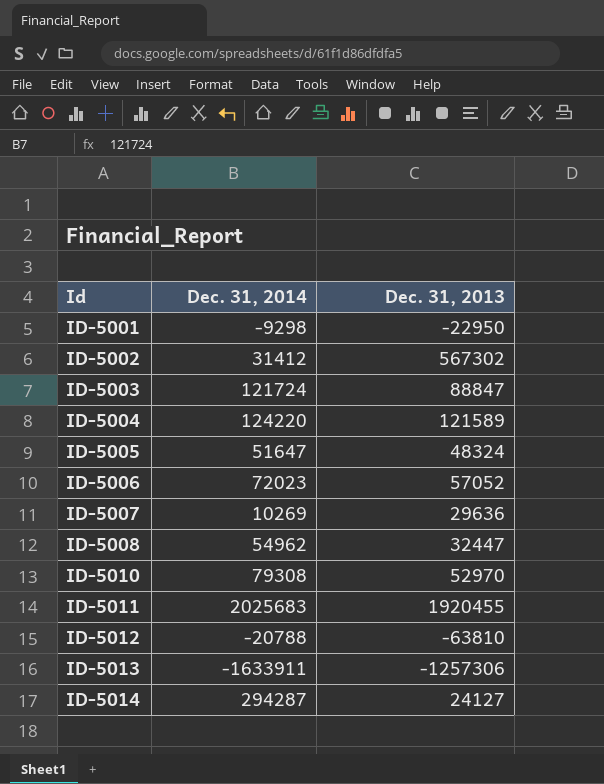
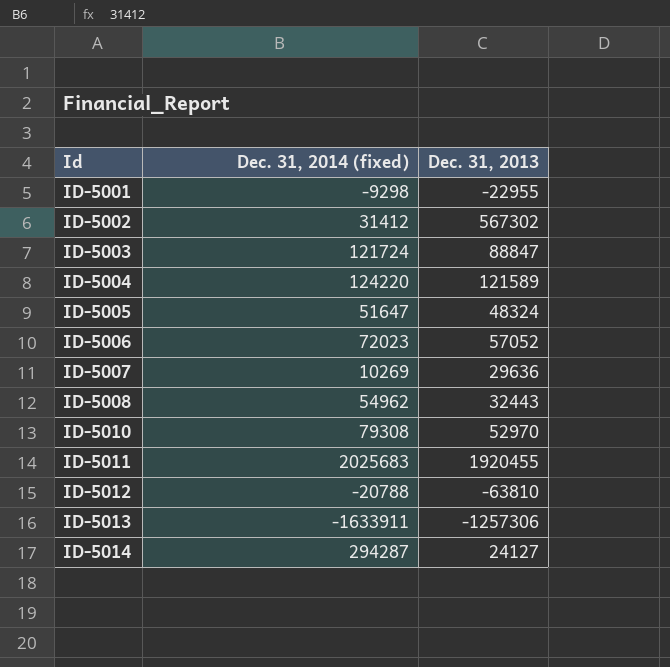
column name: Dec. 31, 2014 -> Dec. 31, 2014 (fixed)
ID-5001 | Dec. 31, 2013: -22950 -> -22955
ID-5008 | Dec. 31, 2013: 32447 -> 32443

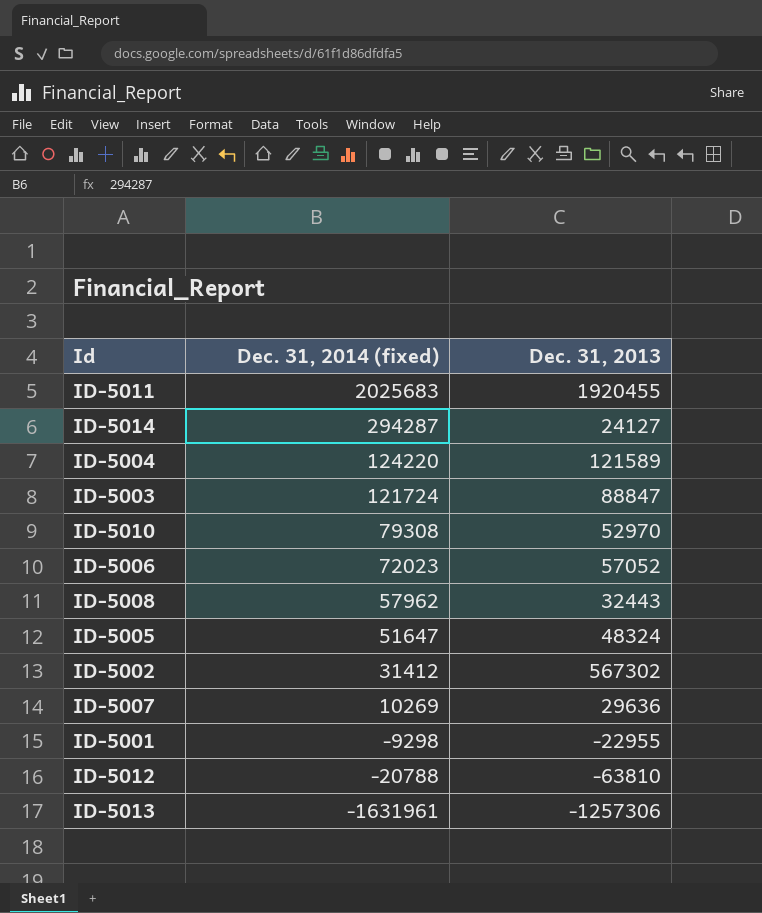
row order: Id ascending -> Dec. 31, 2014 (fixed) descending
ID-5008 | Dec. 31, 2014 (fixed): 54962 -> 57962
ID-5013 | Dec. 31, 2014 (fixed): -1633911 -> -1631961

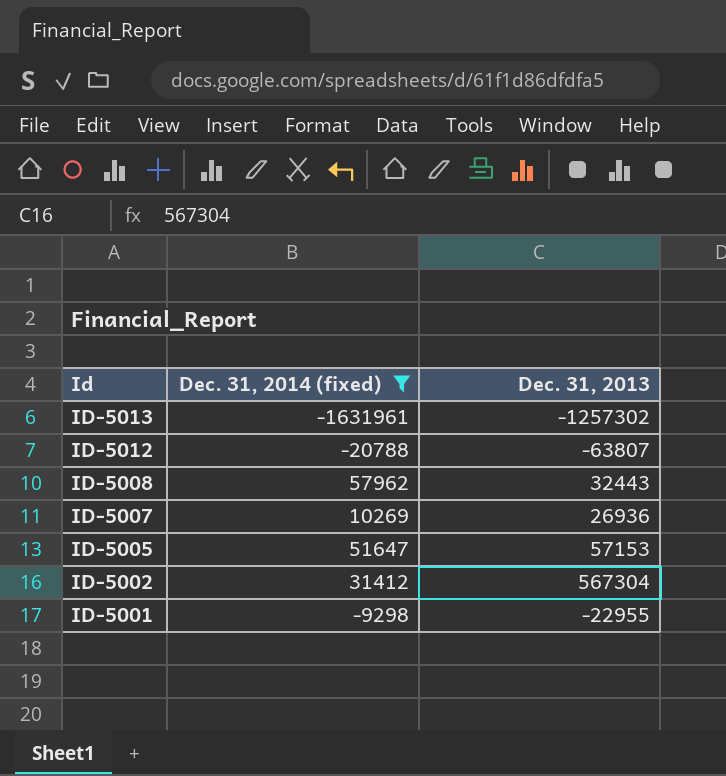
filter: none -> Dec. 31, 2014 (fixed) <= 57962
row order: Dec. 31, 2014 (fixed) descending -> Id descending
ID-5013 | Dec. 31, 2013: -1257306 -> -1257302
ID-5012 | Dec. 31, 2013: -63810 -> -63807
ID-5007 | Dec. 31, 2013: 29636 -> 26936
ID-5005 | Dec. 31, 2013: 48324 -> 57153
ID-5002 | Dec. 31, 2013: 567302 -> 567304

